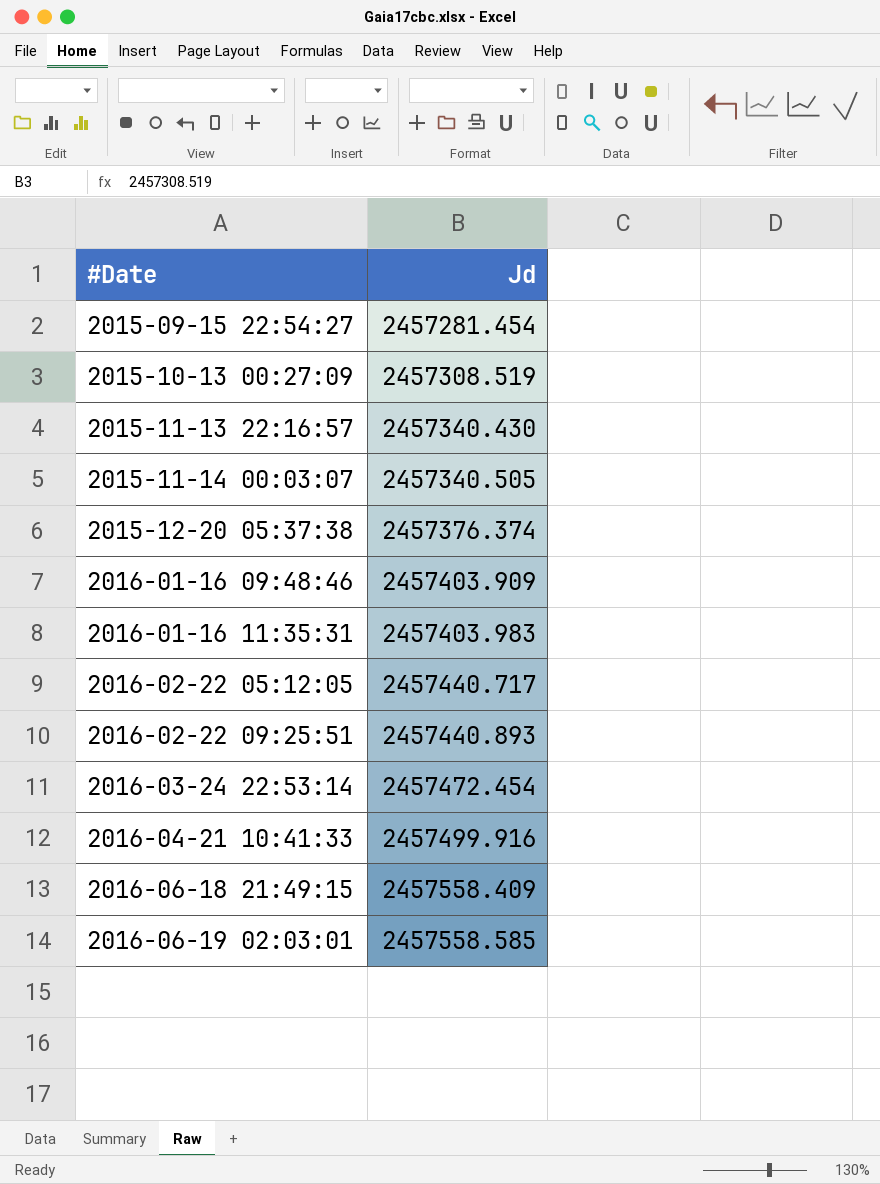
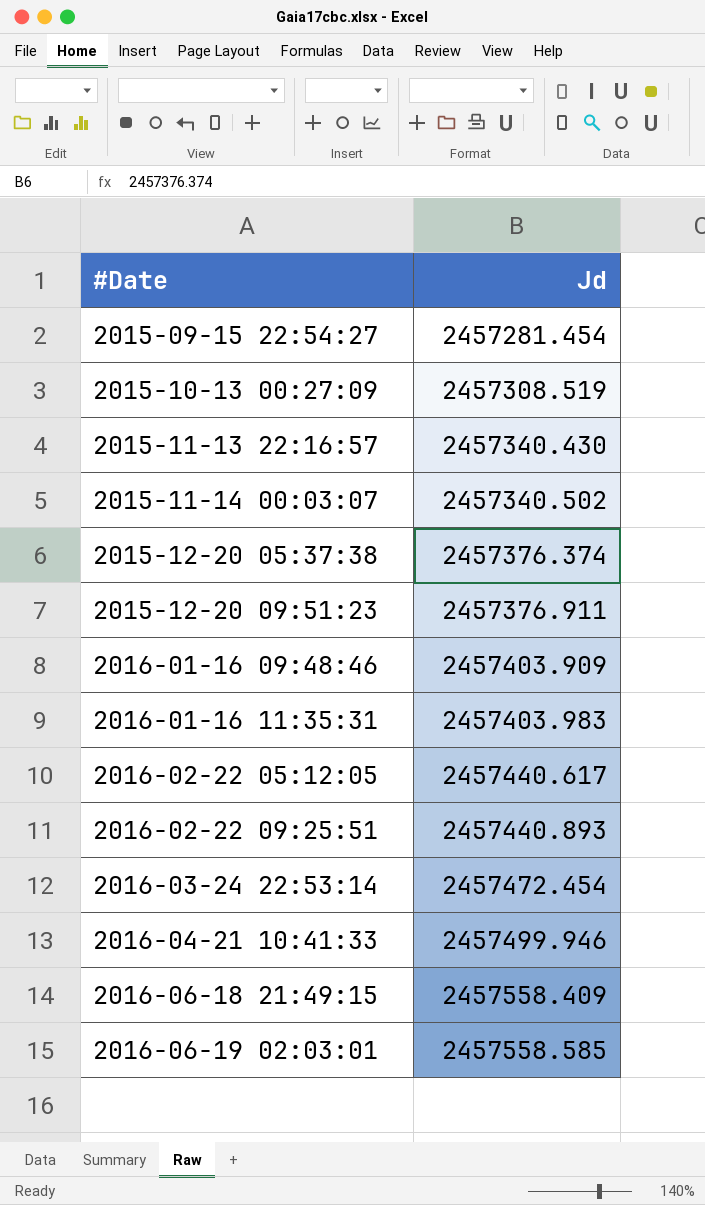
2015-11-14 00:03:07 | Jd: 2457340.505 -> 2457340.502
row 2015-12-20 09:51:23: none -> 2457376.911
2016-02-22 05:12:05 | Jd: 2457440.717 -> 2457440.617
2016-04-21 10:41:33 | Jd: 2457499.916 -> 2457499.946

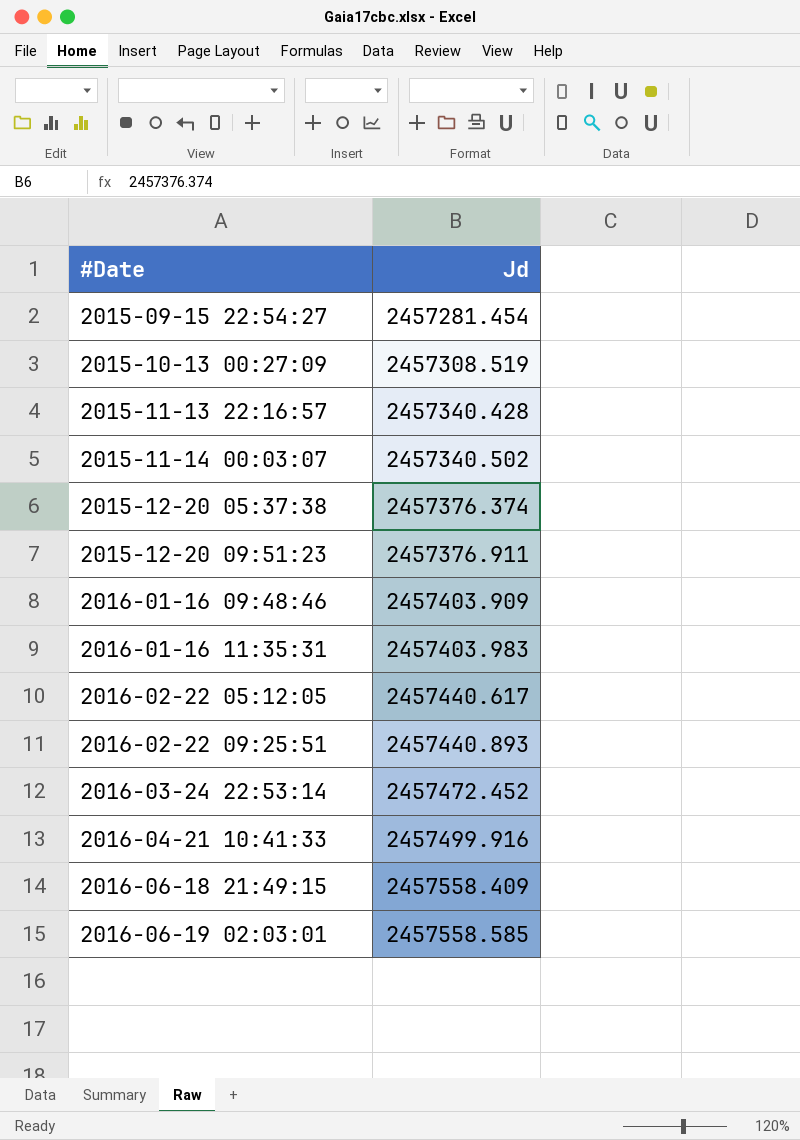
2015-11-13 22:16:57 | Jd: 2457340.430 -> 2457340.428
2016-03-24 22:53:14 | Jd: 2457472.454 -> 2457472.452
2016-04-21 10:41:33 | Jd: 2457499.946 -> 2457499.916

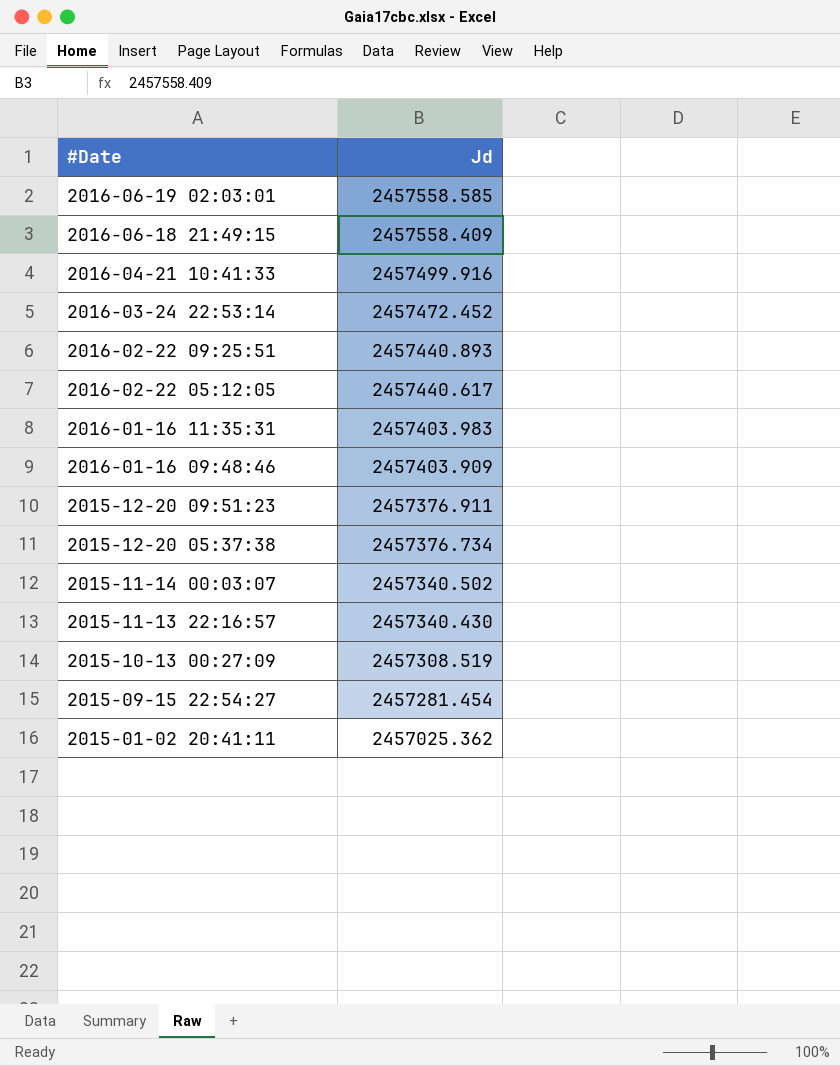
row order: #Date ascending -> #Date descending
2015-12-20 05:37:38 | Jd: 2457376.374 -> 2457376.734
2015-11-13 22:16:57 | Jd: 2457340.428 -> 2457340.430
row 2015-01-02 20:41:11: none -> 2457025.362

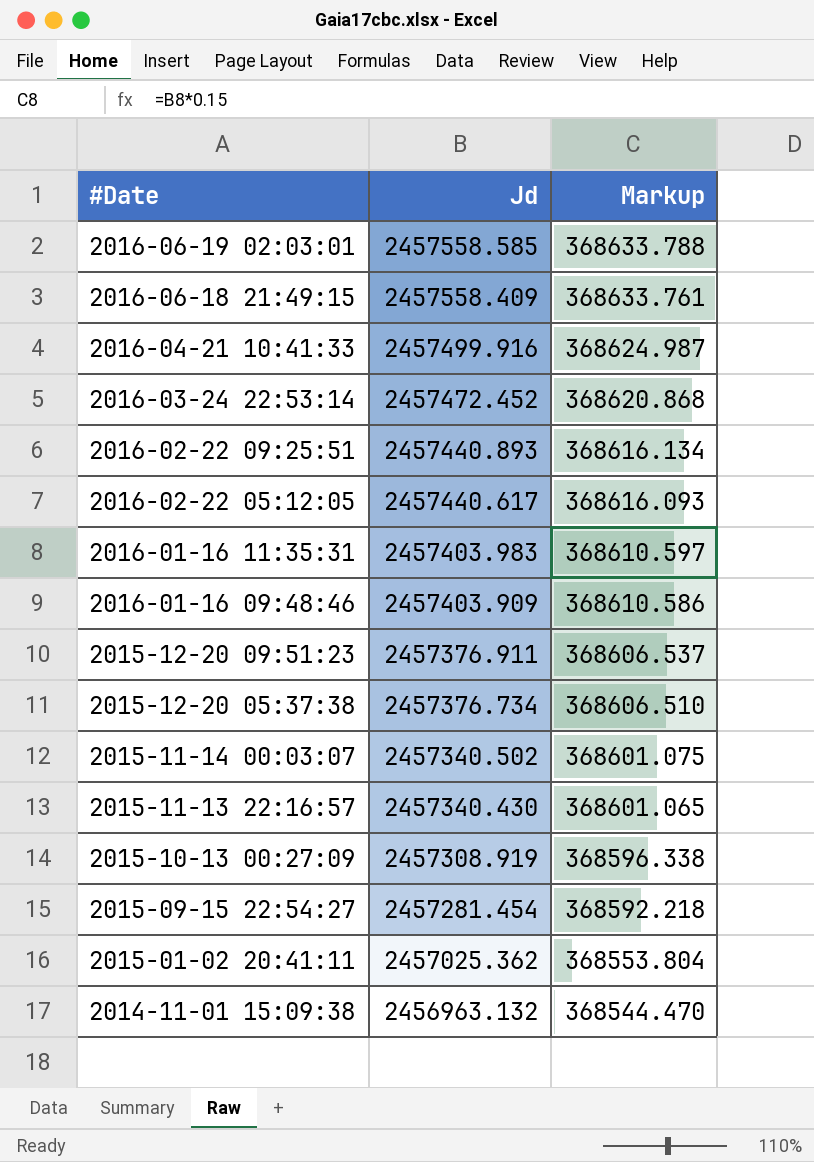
column Markup | formula: none -> [Jd] * 0.15
2015-10-13 00:27:09 | Jd: 2457308.519 -> 2457308.919
row 2014-11-01 15:09:38: none -> 2456963.132 | 368544.470

